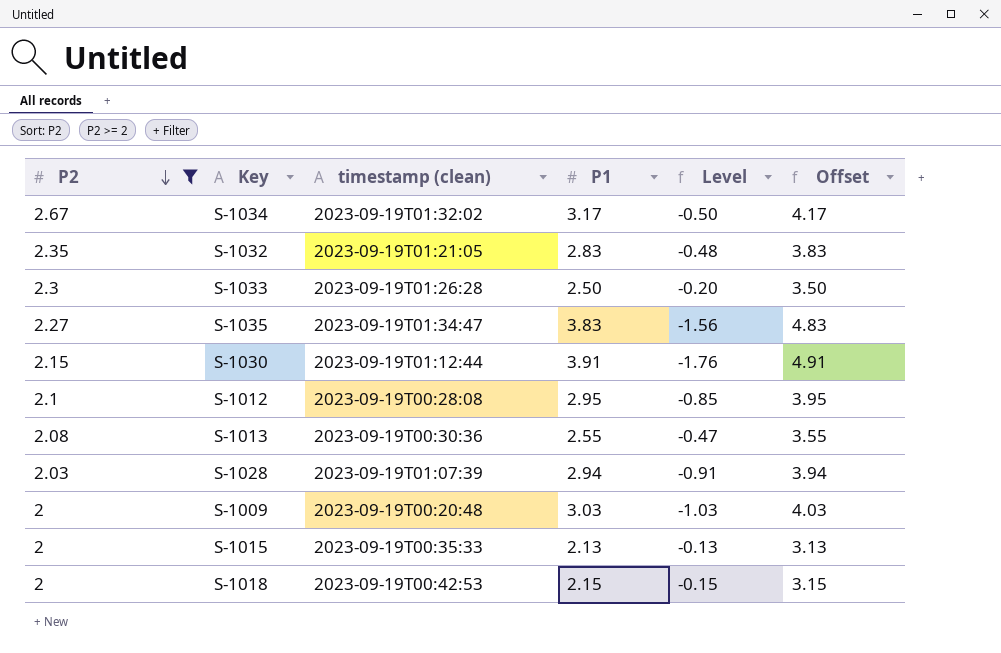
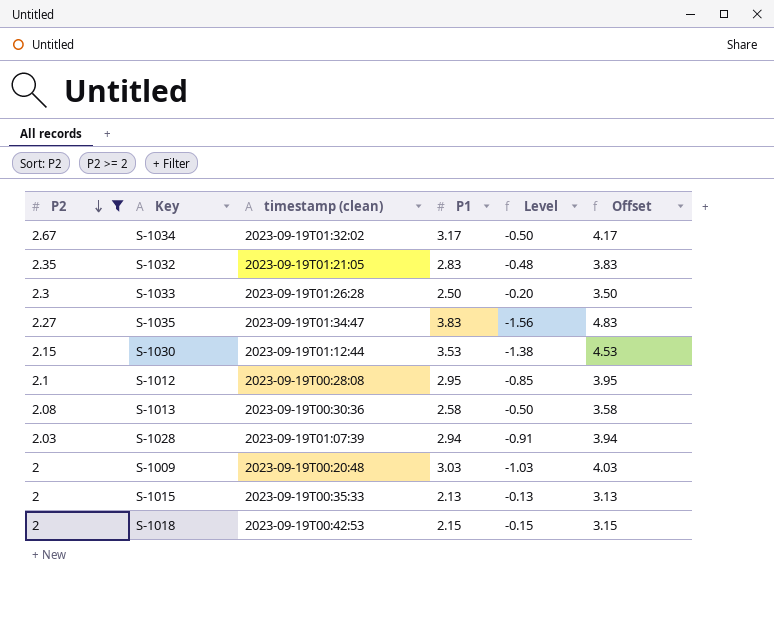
S-1030 | P1: 3.91 -> 3.53
S-1030 | Level: -1.76 -> -1.38
S-1030 | Offset: 4.91 -> 4.53
S-1013 | P1: 2.55 -> 2.58
S-1013 | Level: -0.47 -> -0.50
S-1013 | Offset: 3.55 -> 3.58

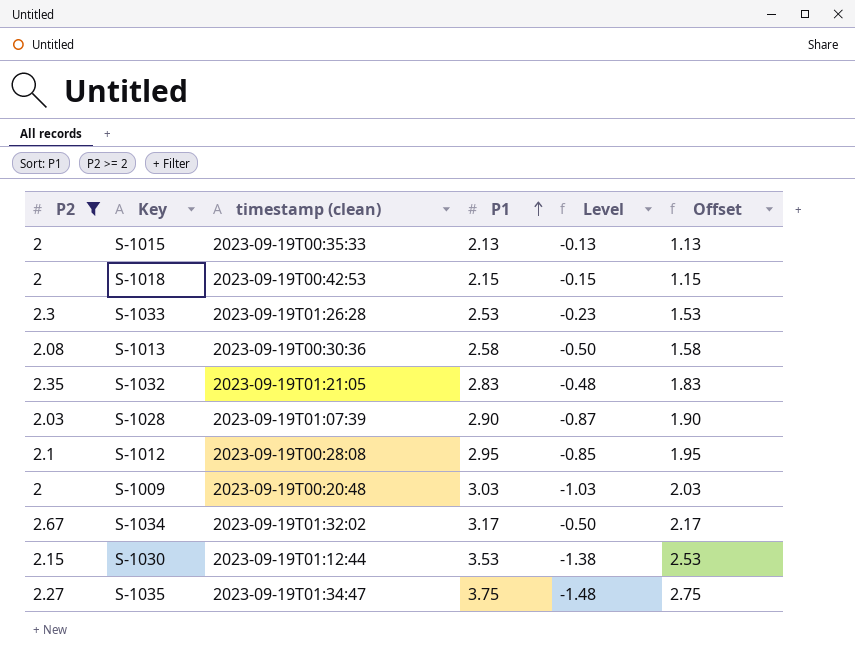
row order: P2 descending -> P1 ascending
column Offset | formula: [P1] + 1 -> [P1] - 1
S-1033 | P1: 2.50 -> 2.53
S-1033 | Level: -0.20 -> -0.23
S-1028 | P1: 2.94 -> 2.90
S-1028 | Level: -0.91 -> -0.87
S-1035 | P1: 3.83 -> 3.75
S-1035 | Level: -1.56 -> -1.48

